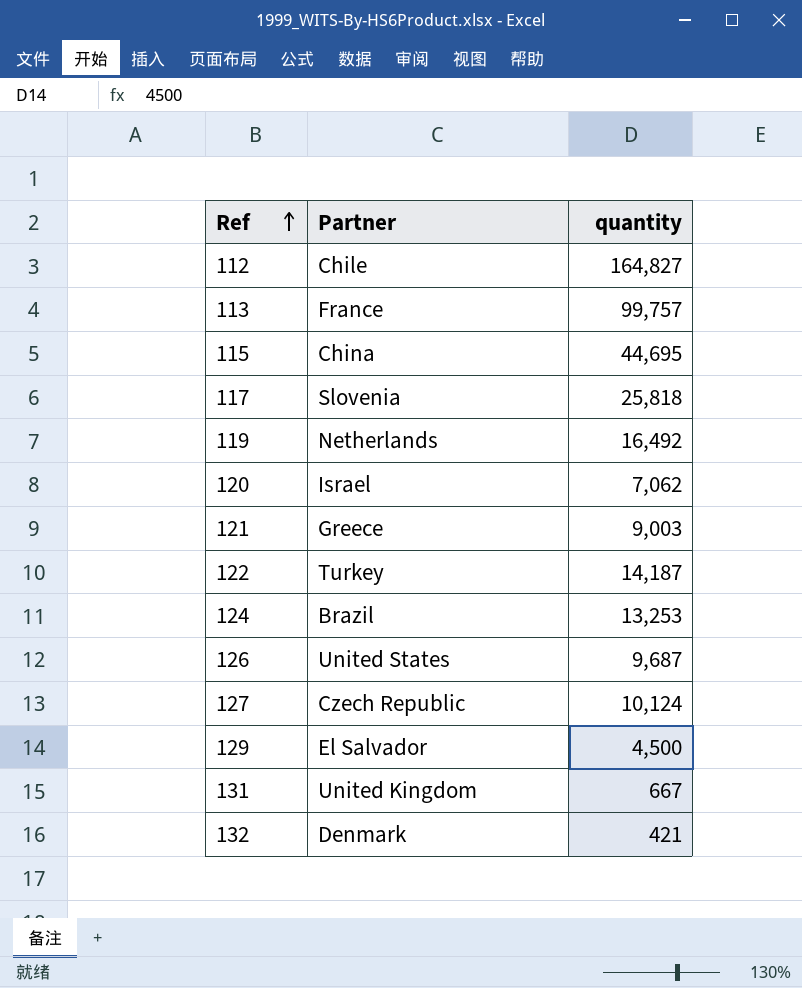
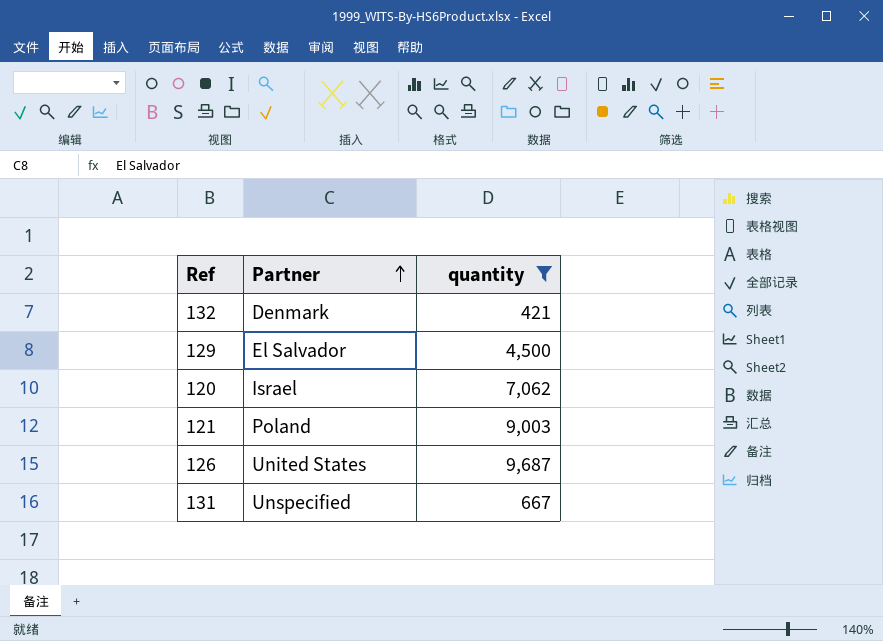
filter: none -> quantity <= 9,687
row order: Ref ascending -> Partner ascending
121 | Partner: Greece -> Poland
131 | Partner: United Kingdom -> Unspecified

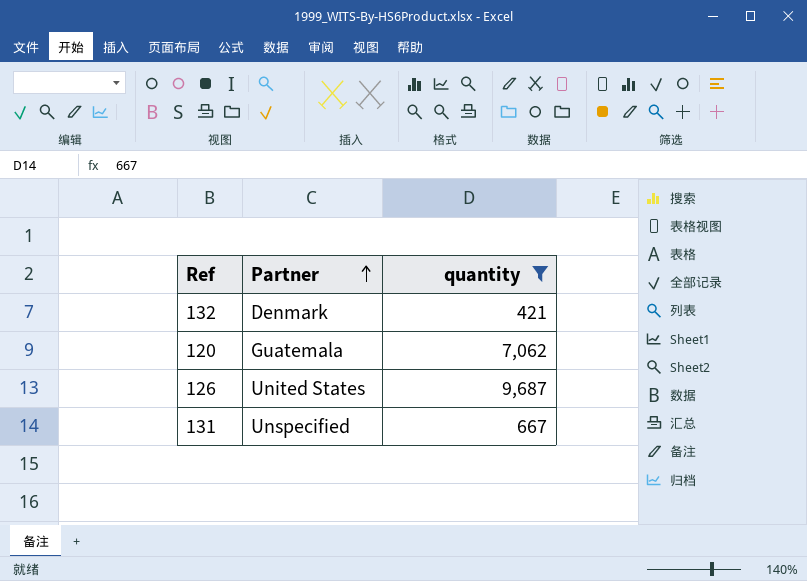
row 129: El Salvador | 4,500 -> none
row 121: Poland | 9,003 -> none
120 | Partner: Israel -> Guatemala

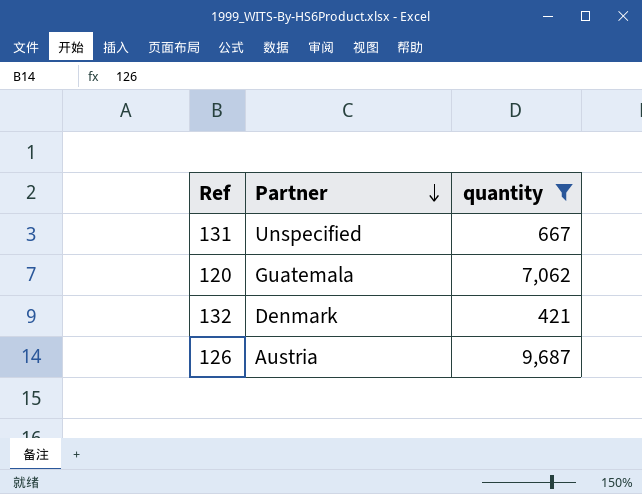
row order: Partner ascending -> Partner descending
126 | Partner: United States -> Austria

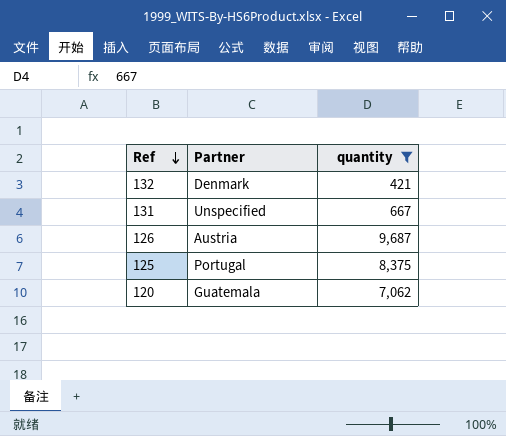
row order: Partner descending -> Ref descending
row 125: none -> Portugal | 8,375

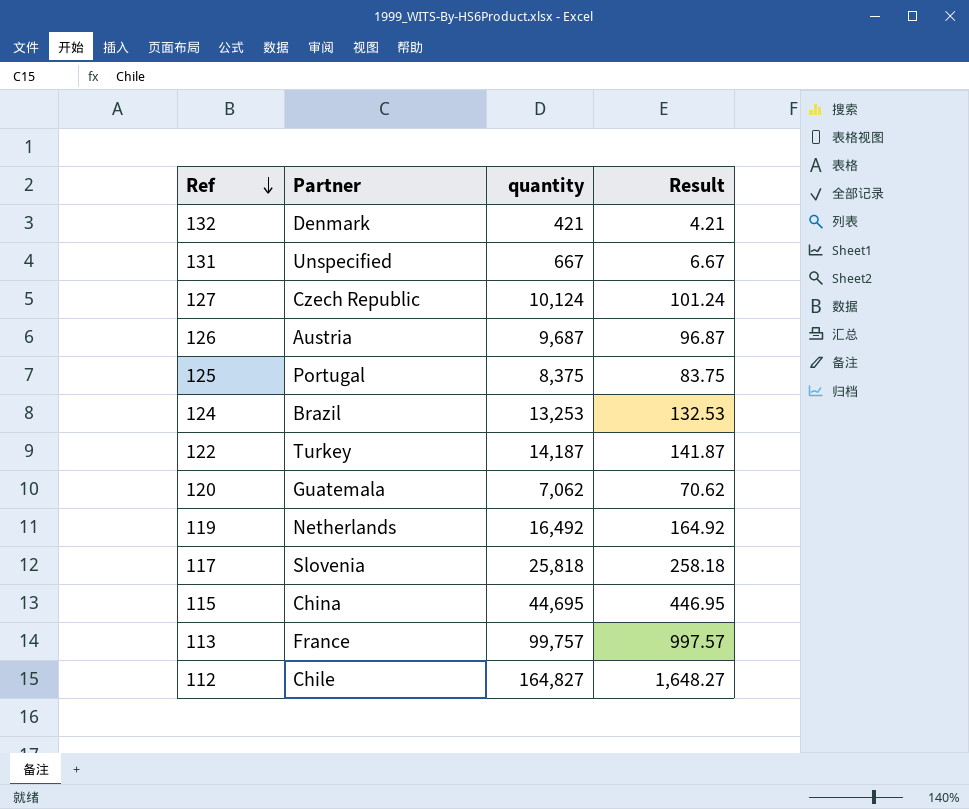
filter: quantity <= 9,687 -> none
column Result | formula: none -> [quantity] * 0.01

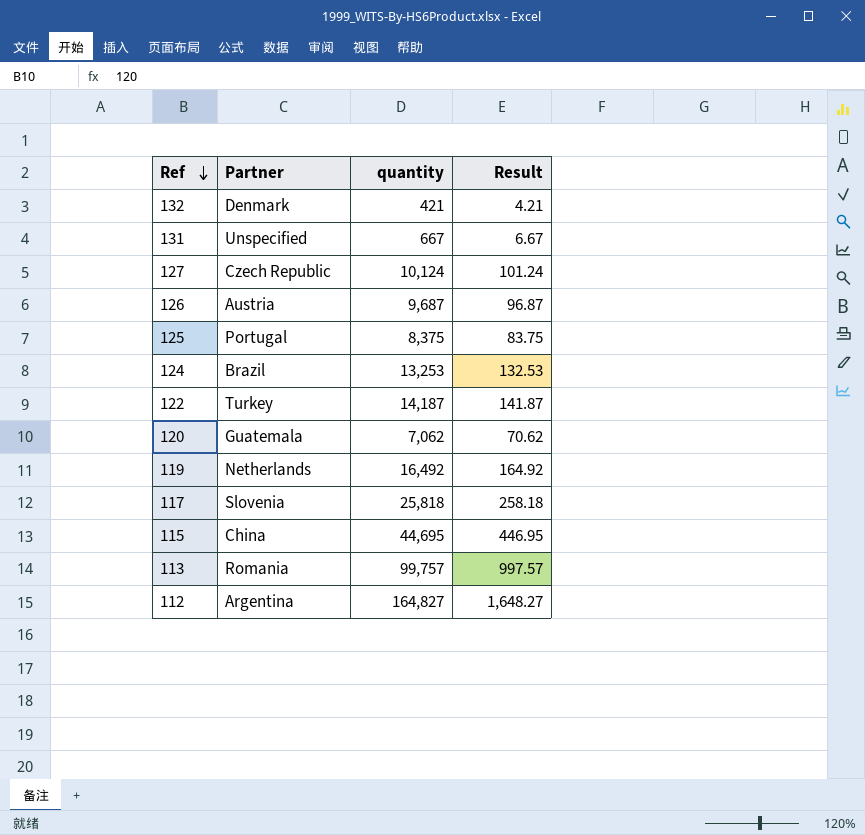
113 | Partner: France -> Romania
112 | Partner: Chile -> Argentina

